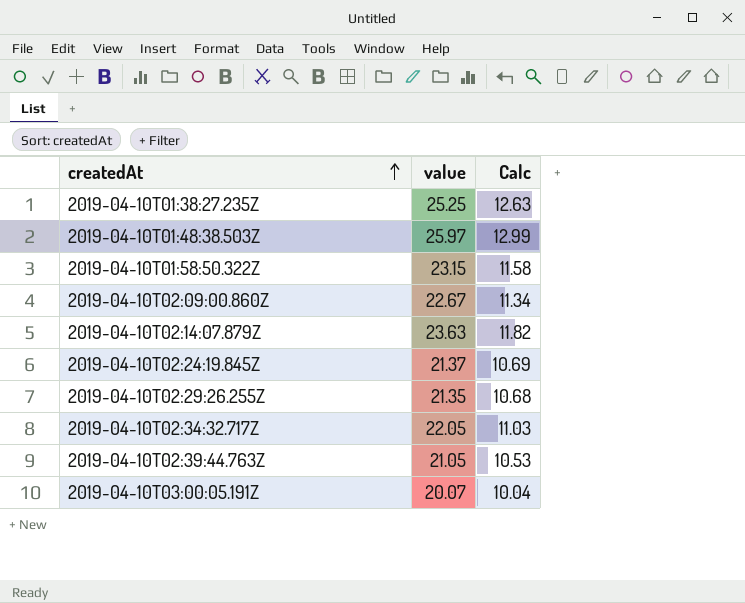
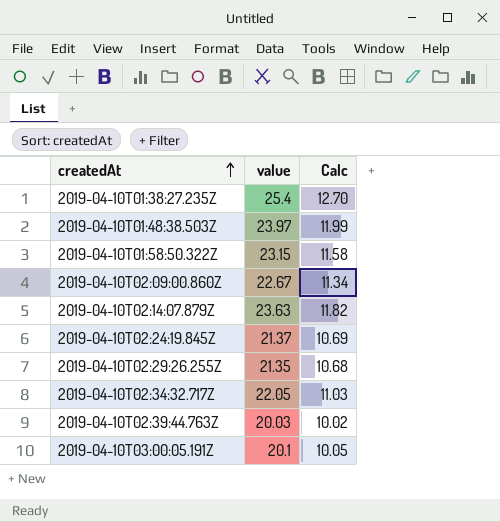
2019-04-10T01:38:27.235Z | value: 25.25 -> 25.4
2019-04-10T01:38:27.235Z | Calc: 12.63 -> 12.70
2019-04-10T01:48:38.503Z | value: 25.97 -> 23.97
2019-04-10T01:48:38.503Z | Calc: 12.99 -> 11.99
2019-04-10T02:39:44.763Z | value: 21.05 -> 20.03
2019-04-10T02:39:44.763Z | Calc: 10.53 -> 10.02
2019-04-10T03:00:05.191Z | value: 20.07 -> 20.1
2019-04-10T03:00:05.191Z | Calc: 10.04 -> 10.05

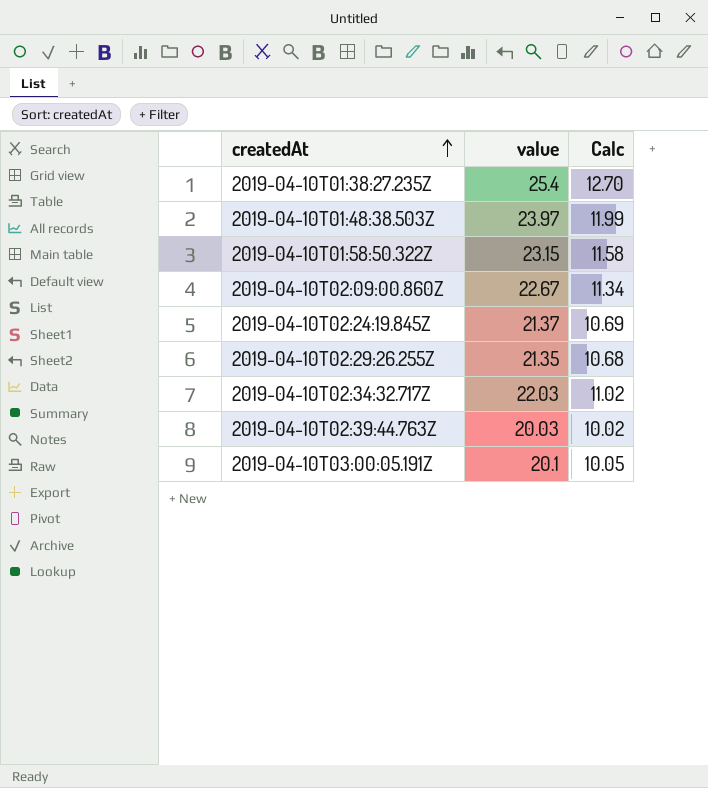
row 2019-04-10T02:14:07.879Z: 23.63 | 11.82 -> none
2019-04-10T02:34:32.717Z | value: 22.05 -> 22.03
2019-04-10T02:34:32.717Z | Calc: 11.03 -> 11.02

